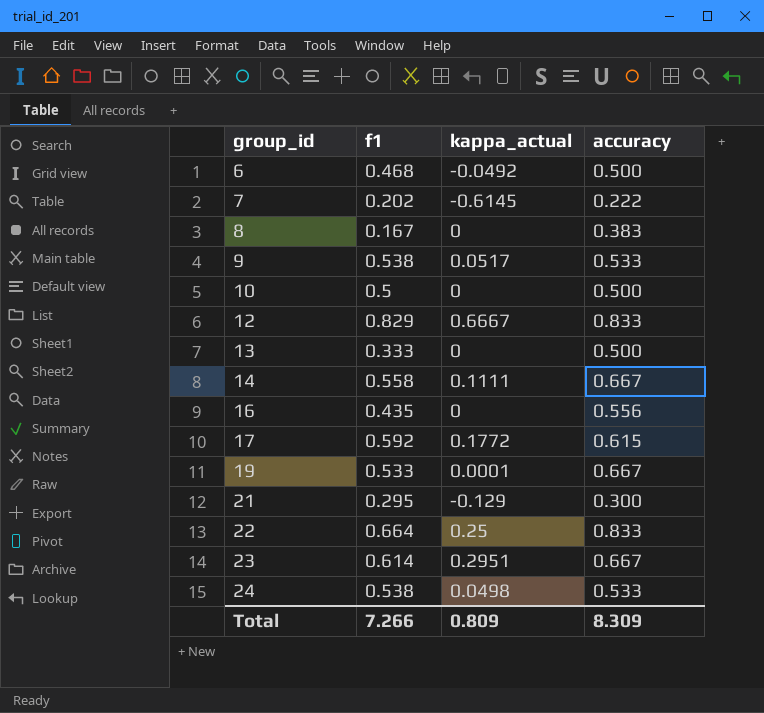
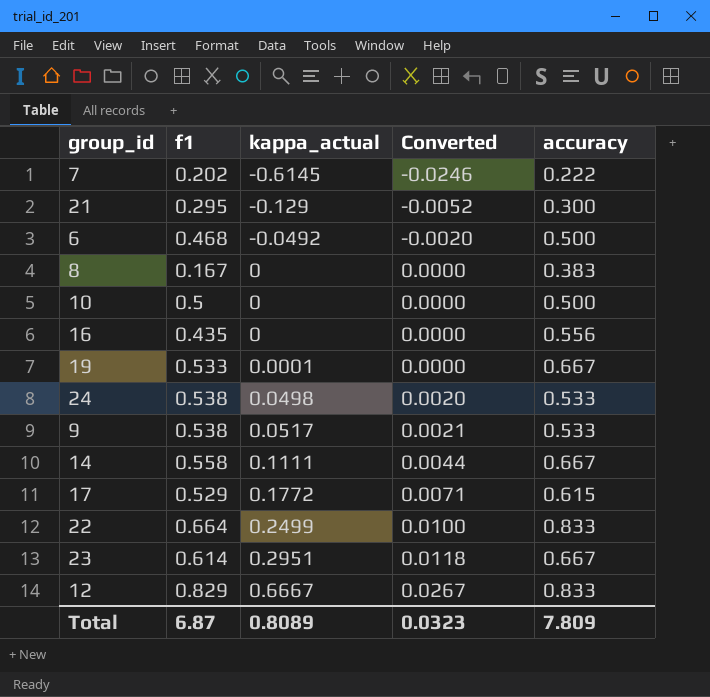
row order: group_id ascending -> kappa_actual ascending
column Converted | formula: none -> [kappa_actual] * 0.04
row 13: 0.333 | 0 | 0.500 -> none
17 | f1: 0.592 -> 0.529
22 | kappa_actual: 0.25 -> 0.2499
Total | f1: 7.266 -> 6.87
Total | kappa_actual: 0.809 -> 0.8089
Total | accuracy: 8.309 -> 7.809

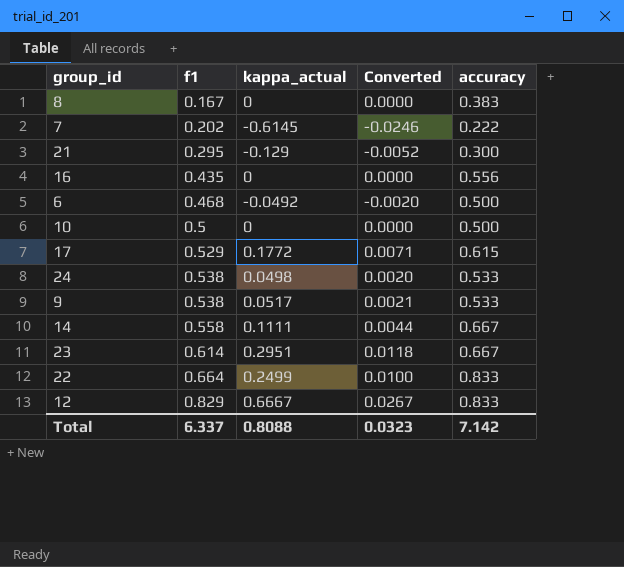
row order: kappa_actual ascending -> f1 ascending
row 19: 0.533 | 0.0001 | 0.0000 | 0.667 -> none
Total | f1: 6.87 -> 6.337
Total | kappa_actual: 0.8089 -> 0.8088
Total | accuracy: 7.809 -> 7.142

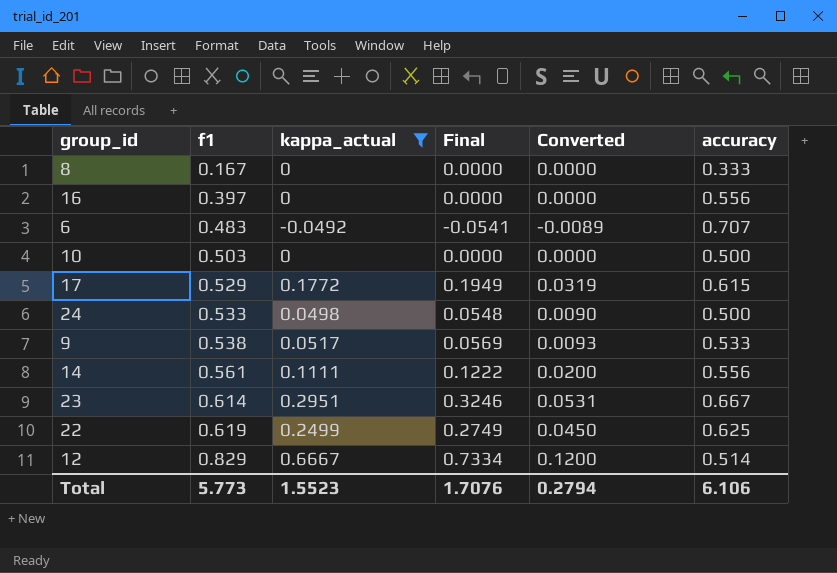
filter: none -> kappa_actual >= -0.0492
column Final | formula: none -> [kappa_actual] * 1.1
column Converted | formula: [kappa_actual] * 0.04 -> [kappa_actual] * 0.18
8 | accuracy: 0.383 -> 0.333
16 | f1: 0.435 -> 0.397
6 | f1: 0.468 -> 0.483
6 | accuracy: 0.500 -> 0.707
10 | f1: 0.5 -> 0.503
24 | f1: 0.538 -> 0.533
24 | accuracy: 0.533 -> 0.500
14 | f1: 0.558 -> 0.561
14 | accuracy: 0.667 -> 0.556
22 | f1: 0.664 -> 0.619
22 | accuracy: 0.833 -> 0.625
12 | accuracy: 0.833 -> 0.514
Total | f1: 6.337 -> 5.773
Total | kappa_actual: 0.8088 -> 1.5523
Total | Converted: 0.0323 -> 0.2794
Total | accuracy: 7.142 -> 6.106

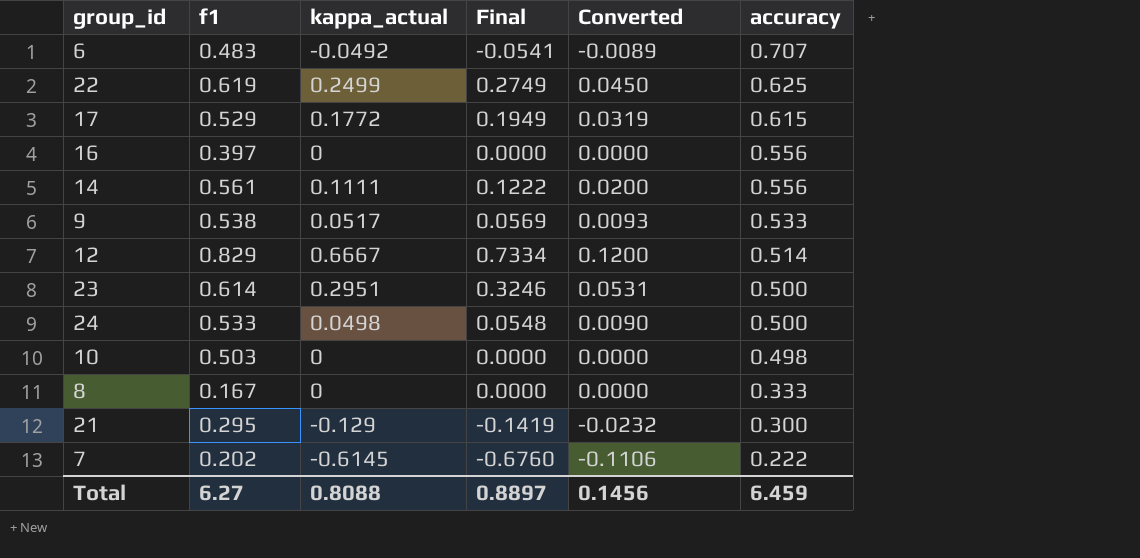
filter: kappa_actual >= -0.0492 -> none
row order: f1 ascending -> accuracy descending
23 | accuracy: 0.667 -> 0.500
10 | accuracy: 0.500 -> 0.498
Total | f1: 5.773 -> 6.27
Total | kappa_actual: 1.5523 -> 0.8088
Total | Final: 1.7076 -> 0.8897
Total | Converted: 0.2794 -> 0.1456
Total | accuracy: 6.106 -> 6.459

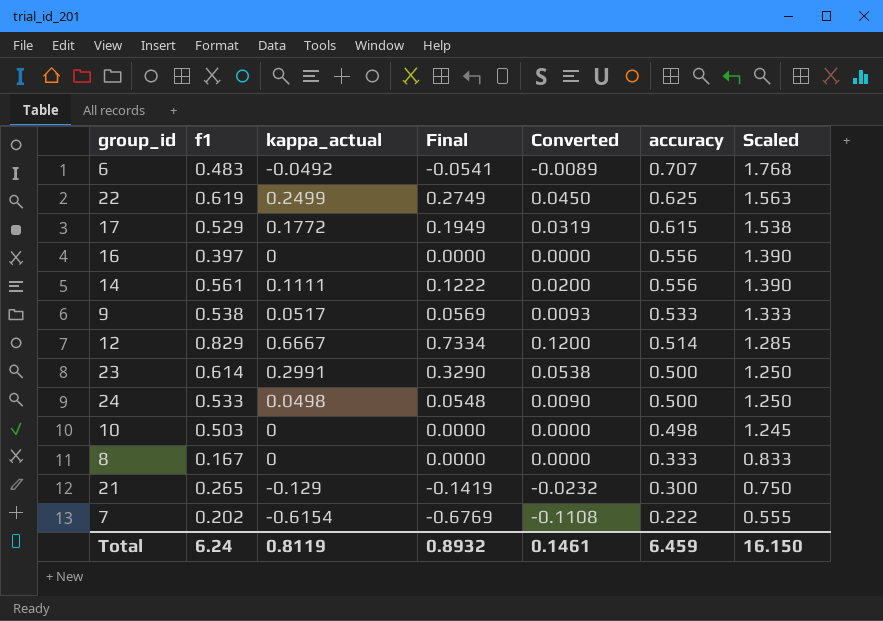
column Scaled | formula: none -> [accuracy] * 2.5
23 | kappa_actual: 0.2951 -> 0.2991
23 | Final: 0.3246 -> 0.3290
23 | Converted: 0.0531 -> 0.0538
21 | f1: 0.295 -> 0.265
7 | kappa_actual: -0.6145 -> -0.6154
7 | Final: -0.6760 -> -0.6769
7 | Converted: -0.1106 -> -0.1108
Total | f1: 6.27 -> 6.24
Total | kappa_actual: 0.8088 -> 0.8119
Total | Final: 0.8897 -> 0.8932
Total | Converted: 0.1456 -> 0.1461

